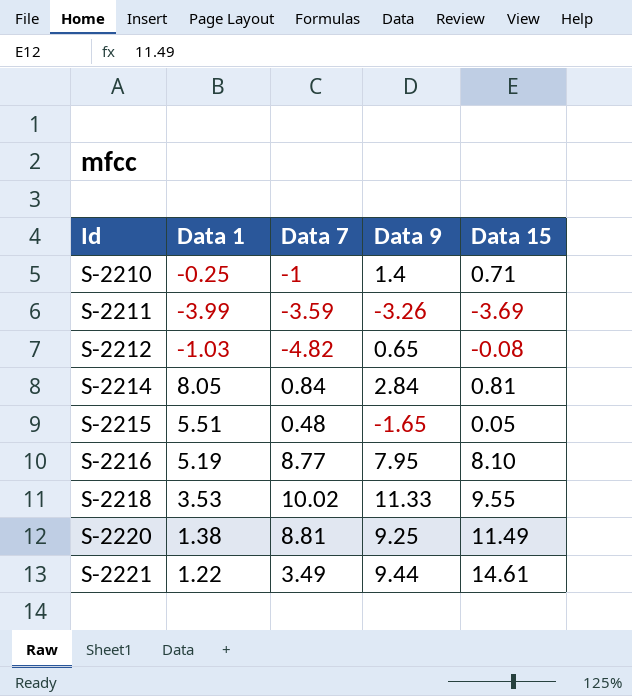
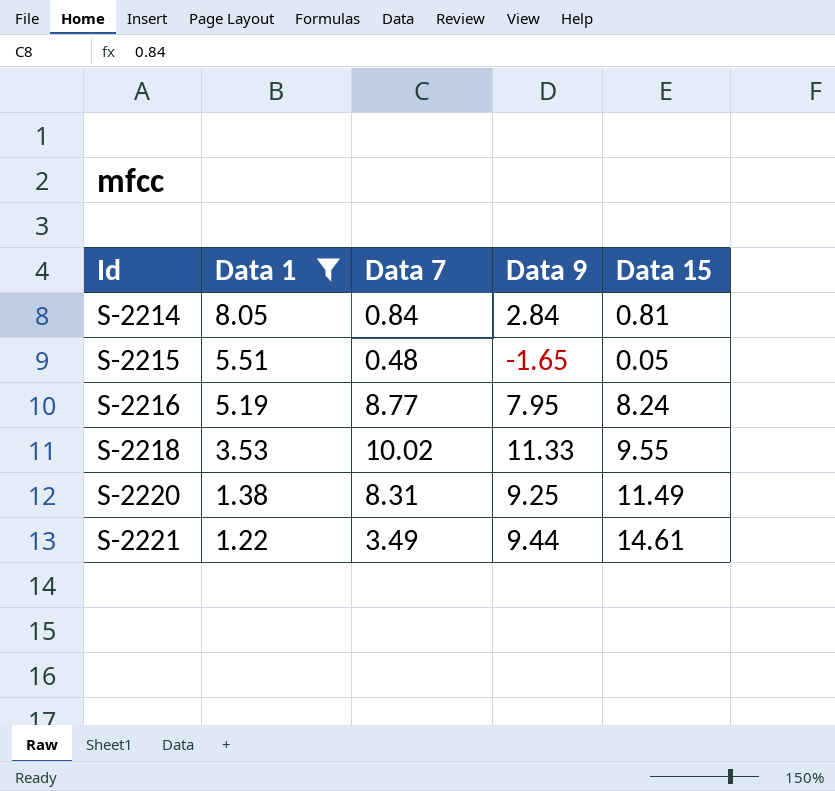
filter: none -> Data 1 >= 1.22
S-2216 | Data 15: 8.10 -> 8.24
S-2220 | Data 7: 8.81 -> 8.31

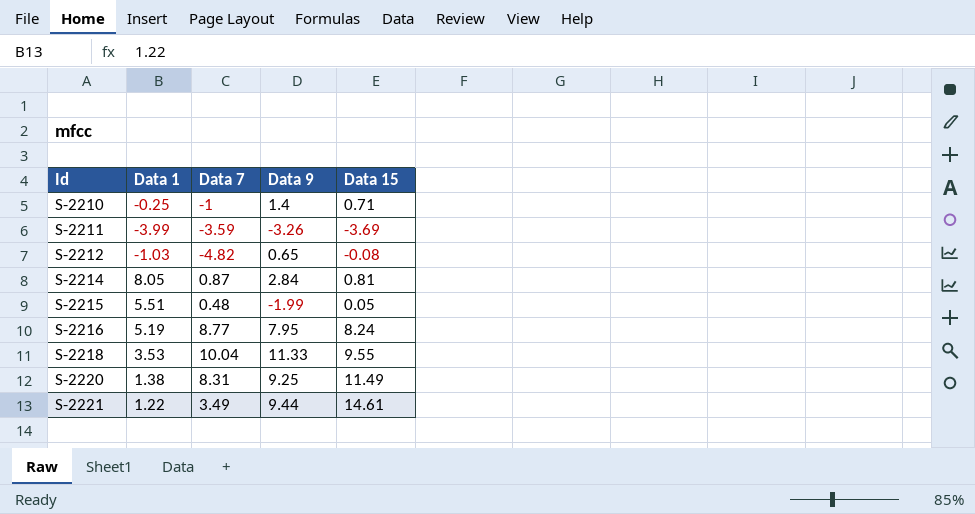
filter: Data 1 >= 1.22 -> none
S-2214 | Data 7: 0.84 -> 0.87
S-2215 | Data 9: -1.65 -> -1.99
S-2218 | Data 7: 10.02 -> 10.04

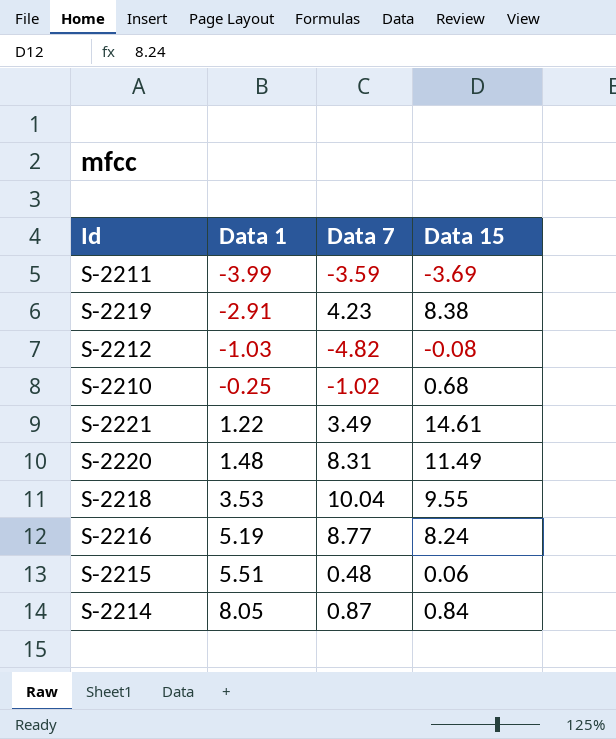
row order: Id ascending -> Data 1 ascending
column Data 9 | position: 4 -> none
row S-2219: none -> -2.91 | 4.23 | 8.38
S-2210 | Data 7: -1 -> -1.02
S-2210 | Data 15: 0.71 -> 0.68
S-2220 | Data 1: 1.38 -> 1.48
S-2215 | Data 15: 0.05 -> 0.06
S-2214 | Data 15: 0.81 -> 0.84

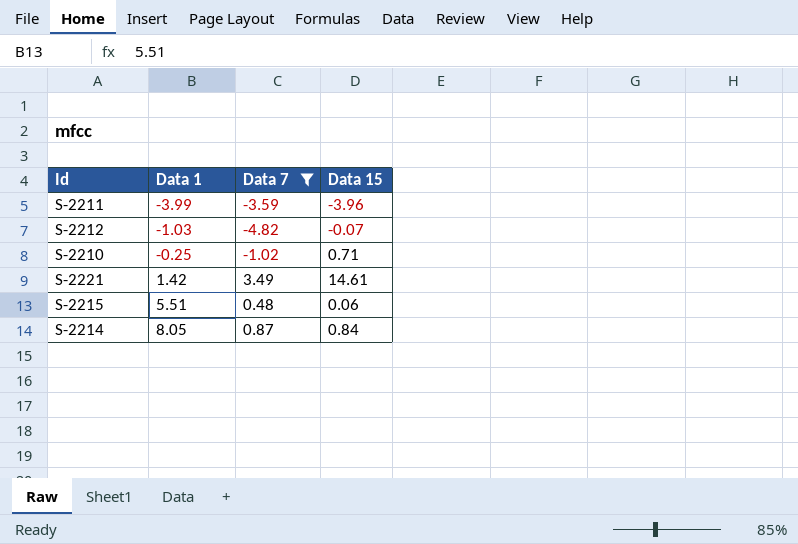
filter: none -> Data 7 <= 3.49
S-2211 | Data 15: -3.69 -> -3.96
S-2212 | Data 15: -0.08 -> -0.07
S-2210 | Data 15: 0.68 -> 0.71
S-2221 | Data 1: 1.22 -> 1.42

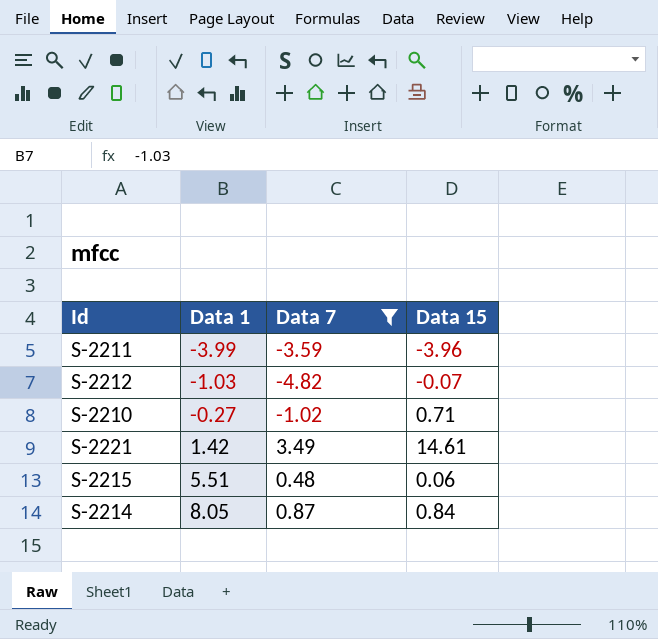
S-2210 | Data 1: -0.25 -> -0.27

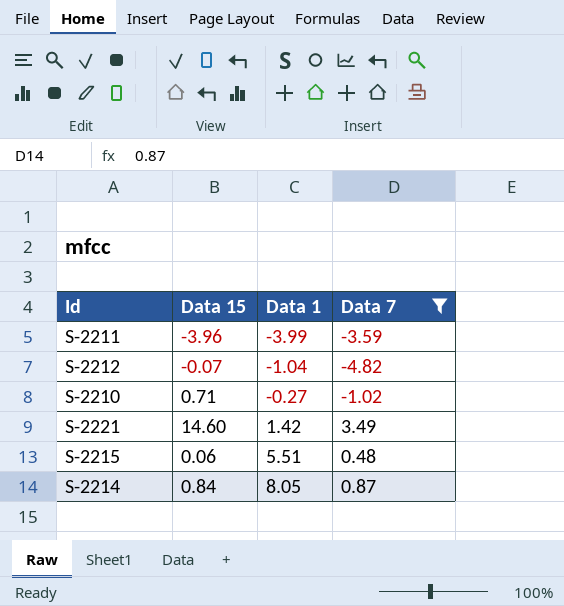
column Data 15 | position: 4 -> 2
S-2212 | Data 1: -1.03 -> -1.04
S-2221 | Data 15: 14.61 -> 14.60

